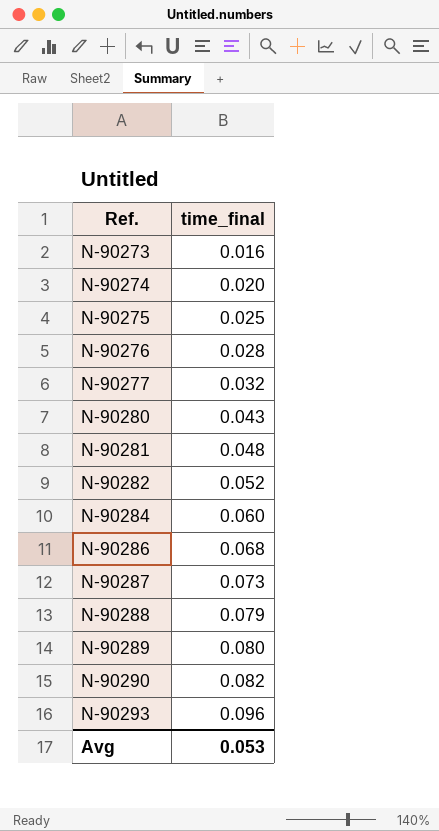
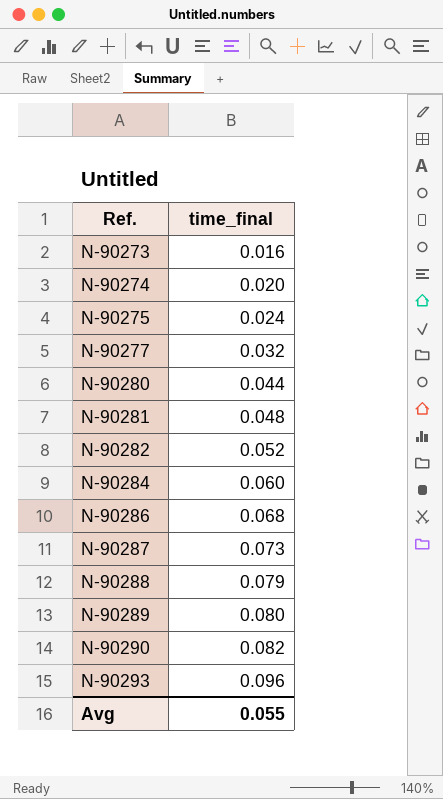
row N-90276: 0.028 -> none
N-90275 | time_final: 0.025 -> 0.024
N-90280 | time_final: 0.043 -> 0.044
Avg | time_final: 0.053 -> 0.055

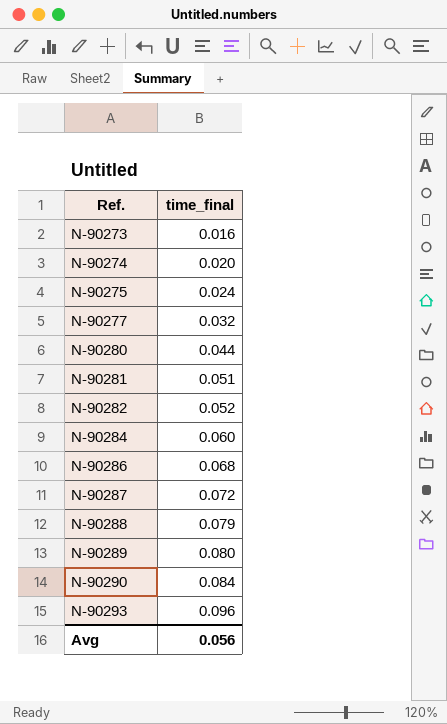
N-90281 | time_final: 0.048 -> 0.051
N-90287 | time_final: 0.073 -> 0.072
N-90290 | time_final: 0.082 -> 0.084
Avg | time_final: 0.055 -> 0.056

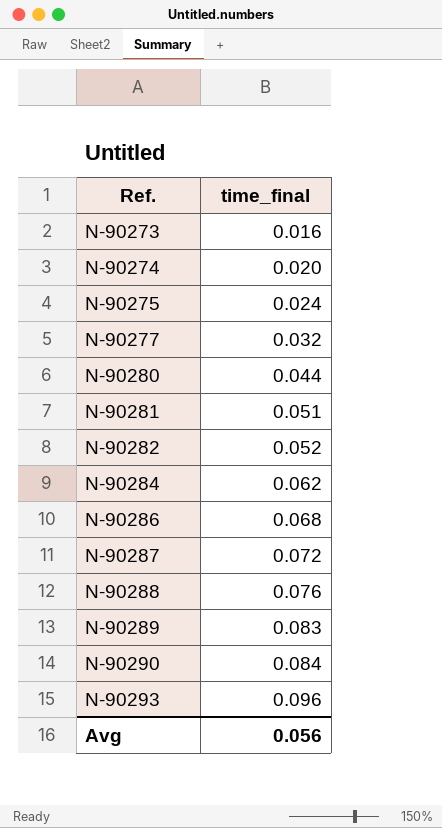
N-90284 | time_final: 0.060 -> 0.062
N-90288 | time_final: 0.079 -> 0.076
N-90289 | time_final: 0.080 -> 0.083

